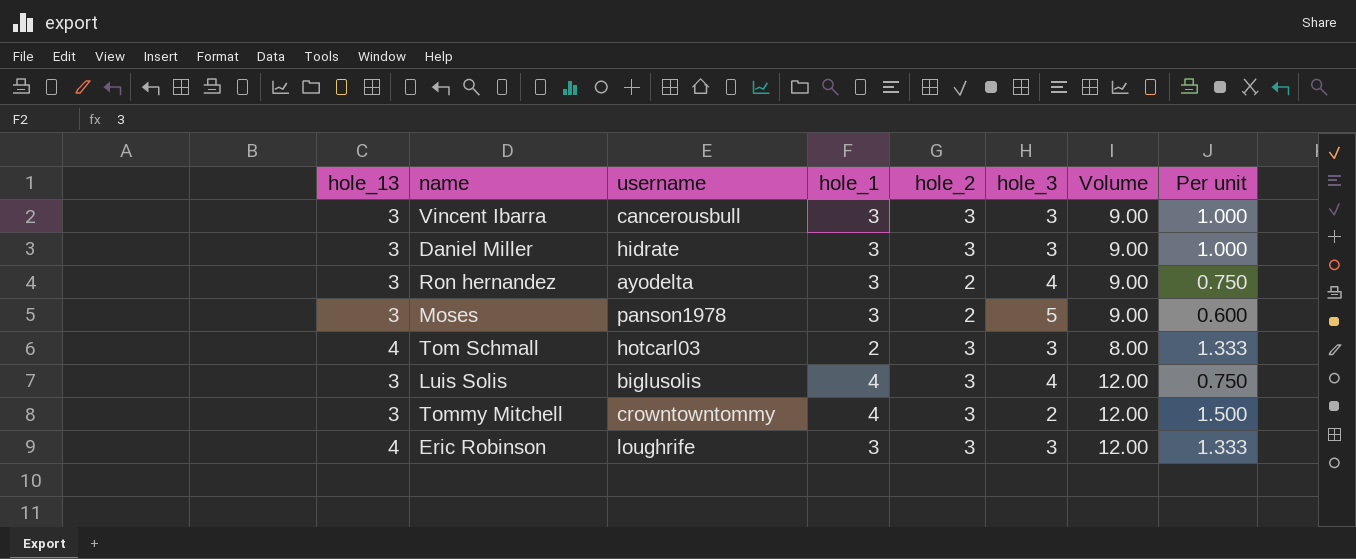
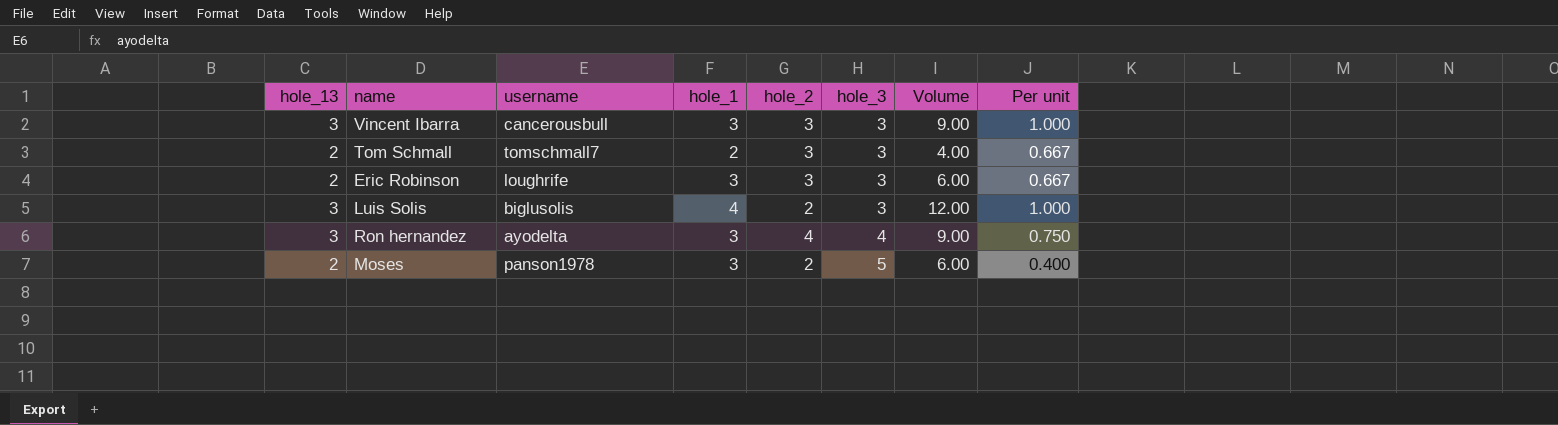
row order: none -> hole_3 ascending
row Daniel Miller: 3 | hidrate | 3 | 3 | 3 | 9.00 | 1.000 -> none
row Tommy Mitchell: 3 | crowntowntommy | 4 | 3 | 2 | 12.00 | 1.500 -> none
Tom Schmall | hole_13: 4 -> 2
Tom Schmall | username: hotcarl03 -> tomschmall7
Tom Schmall | Volume: 8.00 -> 4.00
Tom Schmall | Per unit: 1.333 -> 0.667
Eric Robinson | hole_13: 4 -> 2
Eric Robinson | Volume: 12.00 -> 6.00
Eric Robinson | Per unit: 1.333 -> 0.667
Luis Solis | hole_2: 3 -> 2
Luis Solis | hole_3: 4 -> 3
Luis Solis | Per unit: 0.750 -> 1.000
Ron hernandez | hole_2: 2 -> 4
Moses | hole_13: 3 -> 2
Moses | Volume: 9.00 -> 6.00
Moses | Per unit: 0.600 -> 0.400

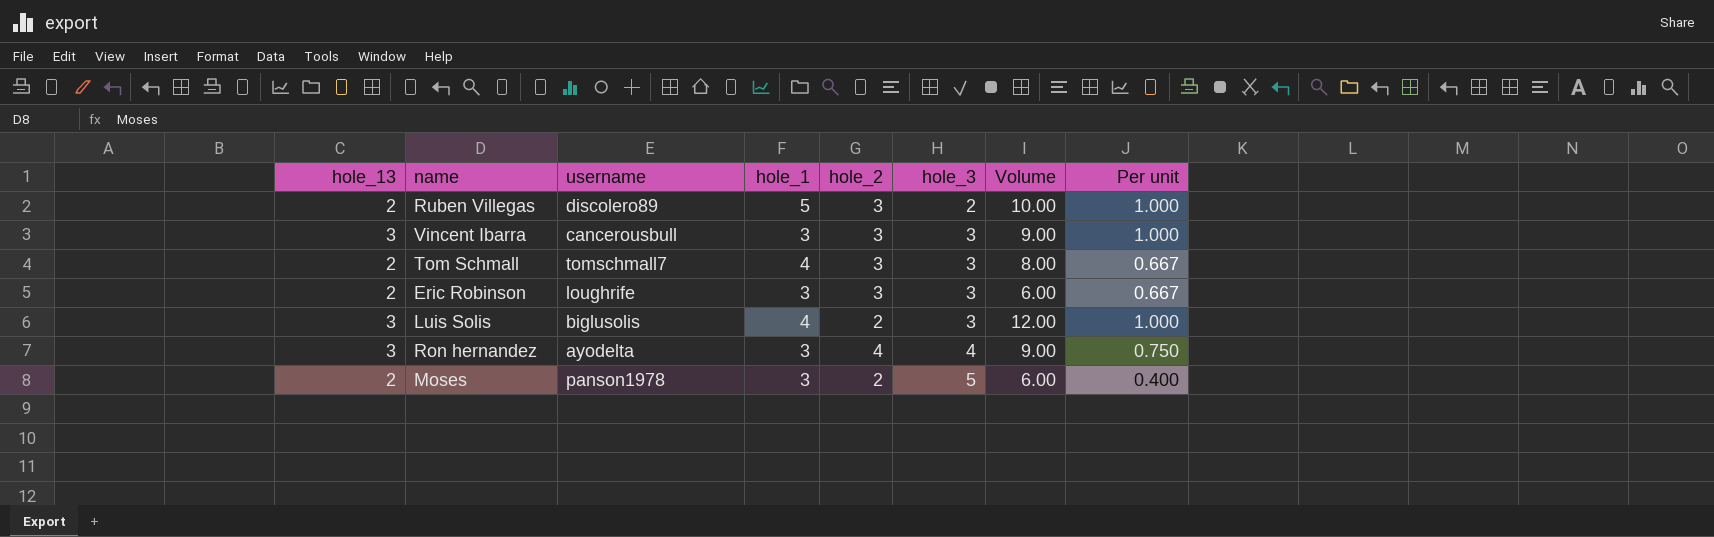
row Ruben Villegas: none -> 2 | discolero89 | 5 | 3 | 2 | 10.00 | 1.000
Tom Schmall | hole_1: 2 -> 4
Tom Schmall | Volume: 4.00 -> 8.00

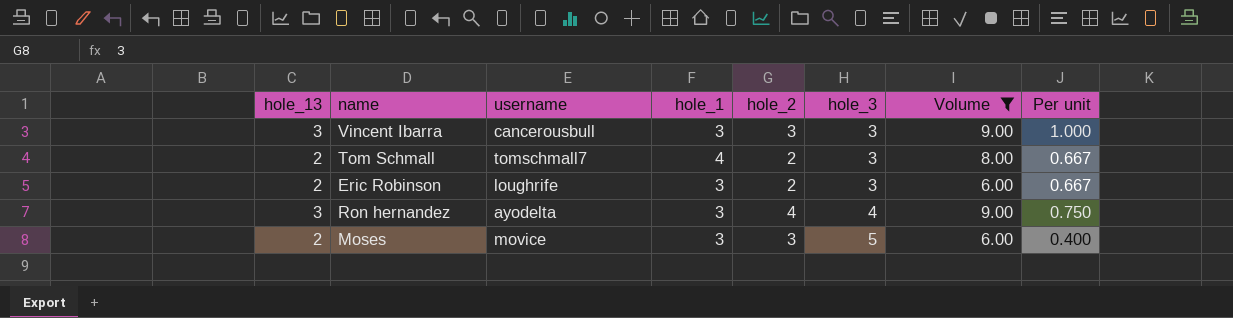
filter: none -> Volume <= 9.00
Tom Schmall | hole_2: 3 -> 2
Eric Robinson | hole_2: 3 -> 2
Moses | username: panson1978 -> movice
Moses | hole_2: 2 -> 3

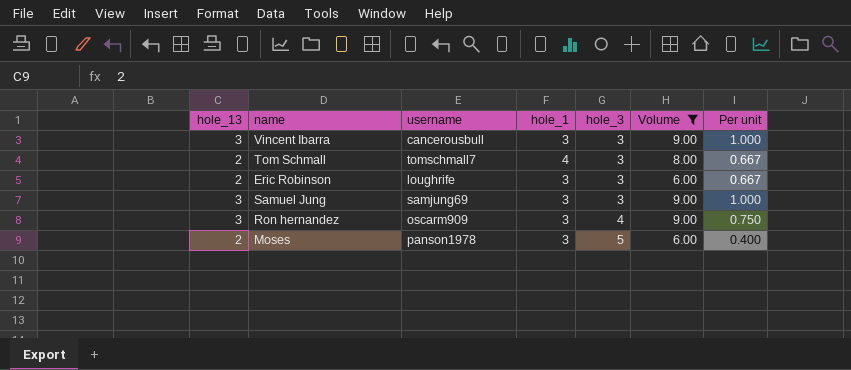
column hole_2 | position: 5 -> none
row Samuel Jung: none -> 3 | samjung69 | 3 | 3 | 9.00 | 1.000
Ron hernandez | username: ayodelta -> oscarm909
Moses | username: movice -> panson1978

